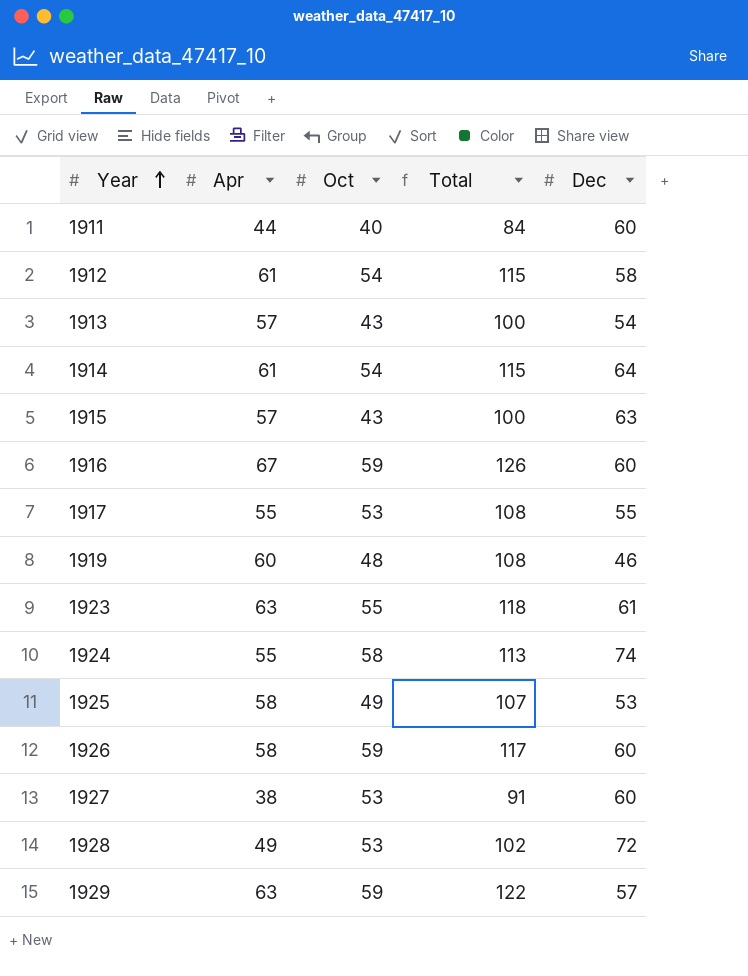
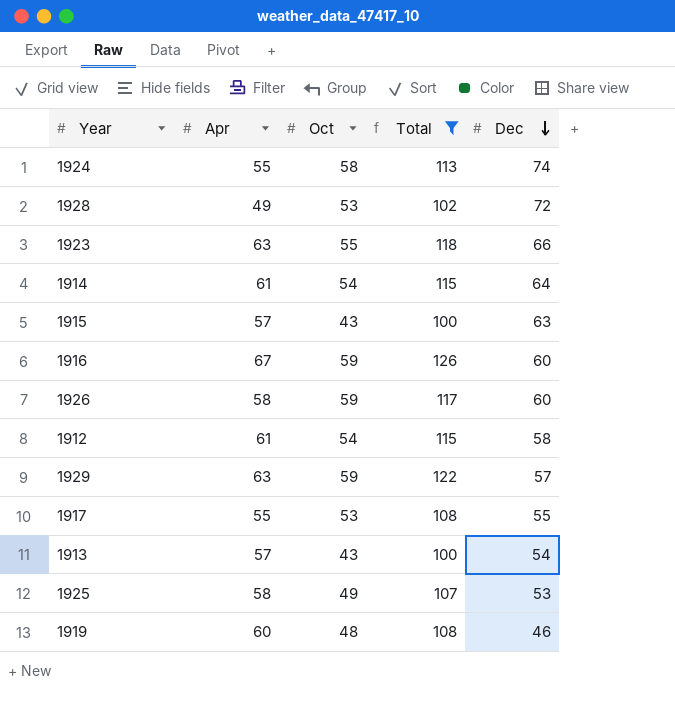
filter: none -> Total >= 100
row order: Year ascending -> Dec descending
1923 | Dec: 61 -> 66

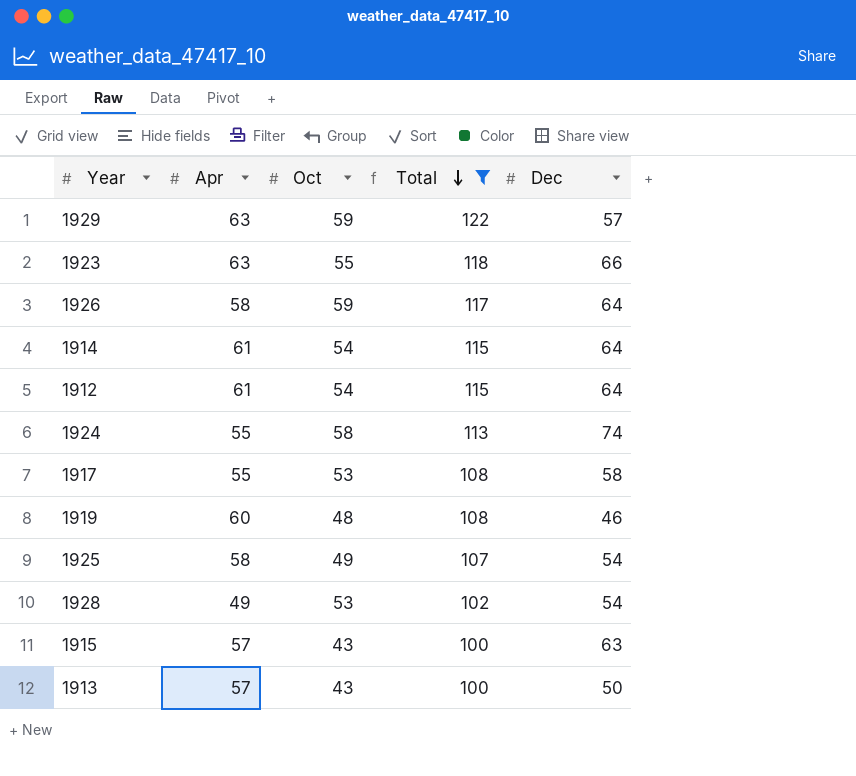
row order: Dec descending -> Total descending
row 1916: 67 | 59 | 126 | 60 -> none
1926 | Dec: 60 -> 64
1912 | Dec: 58 -> 64
1917 | Dec: 55 -> 58
1925 | Dec: 53 -> 54
1928 | Dec: 72 -> 54
1913 | Dec: 54 -> 50

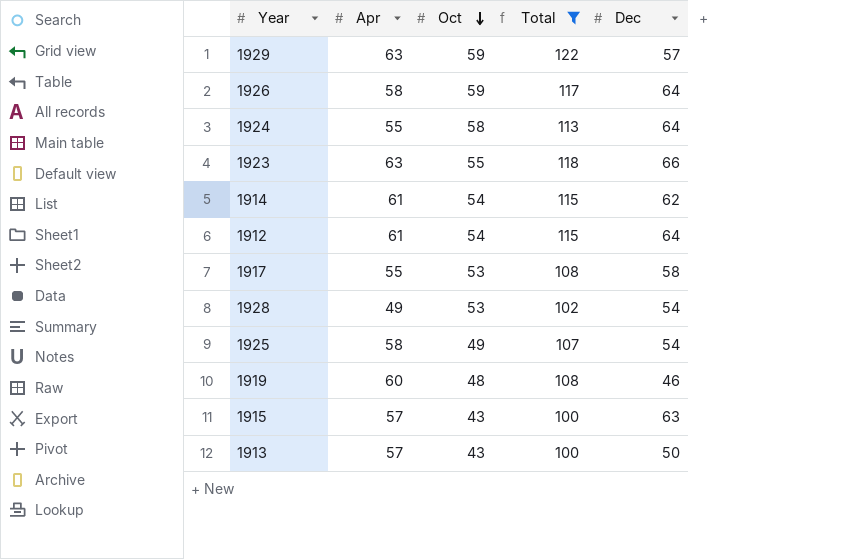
row order: Total descending -> Oct descending
1924 | Dec: 74 -> 64
1914 | Dec: 64 -> 62

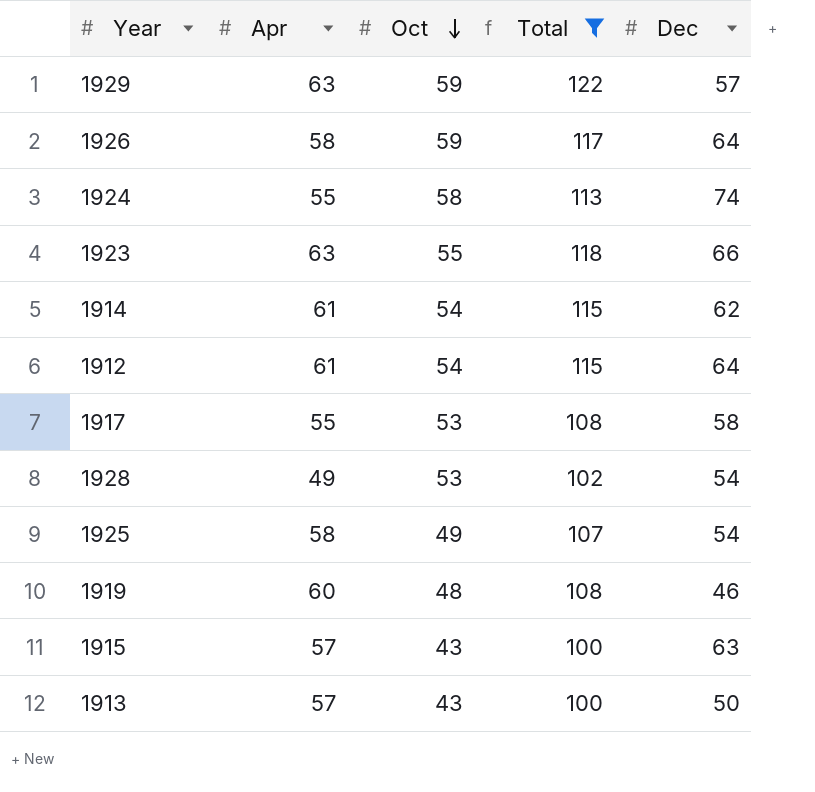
1924 | Dec: 64 -> 74

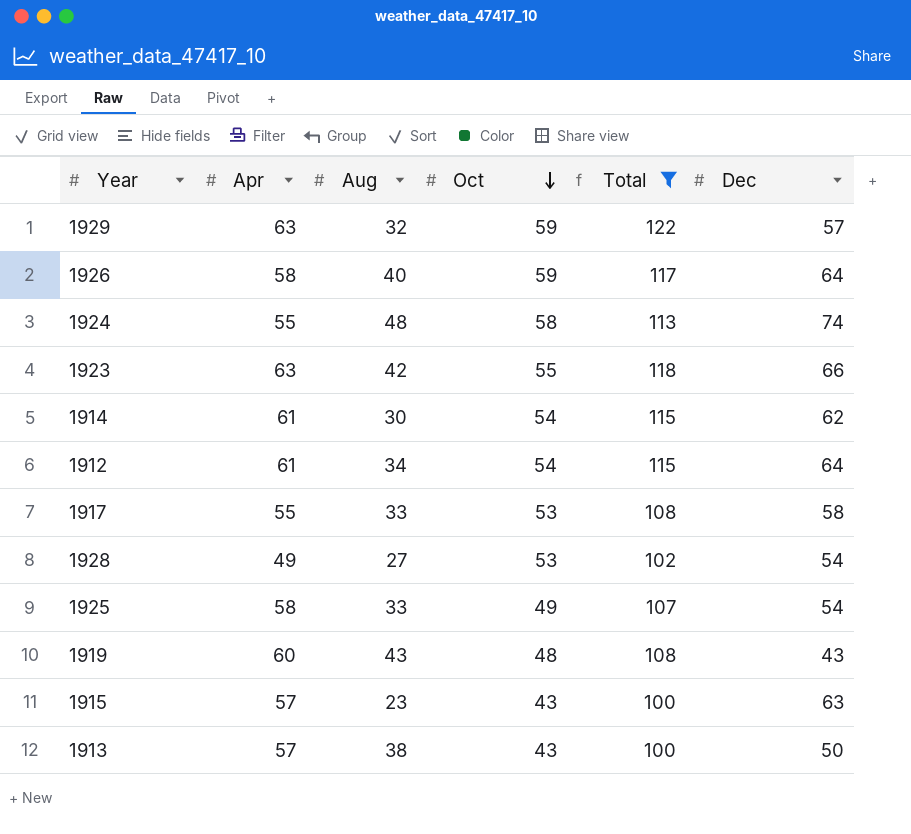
column Aug | position: none -> 3
1919 | Dec: 46 -> 43

